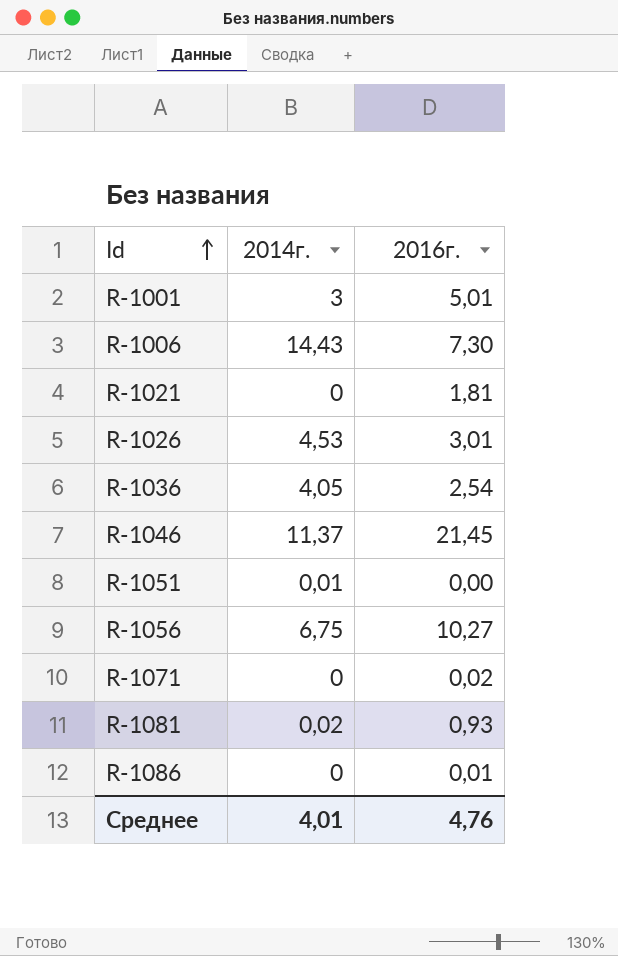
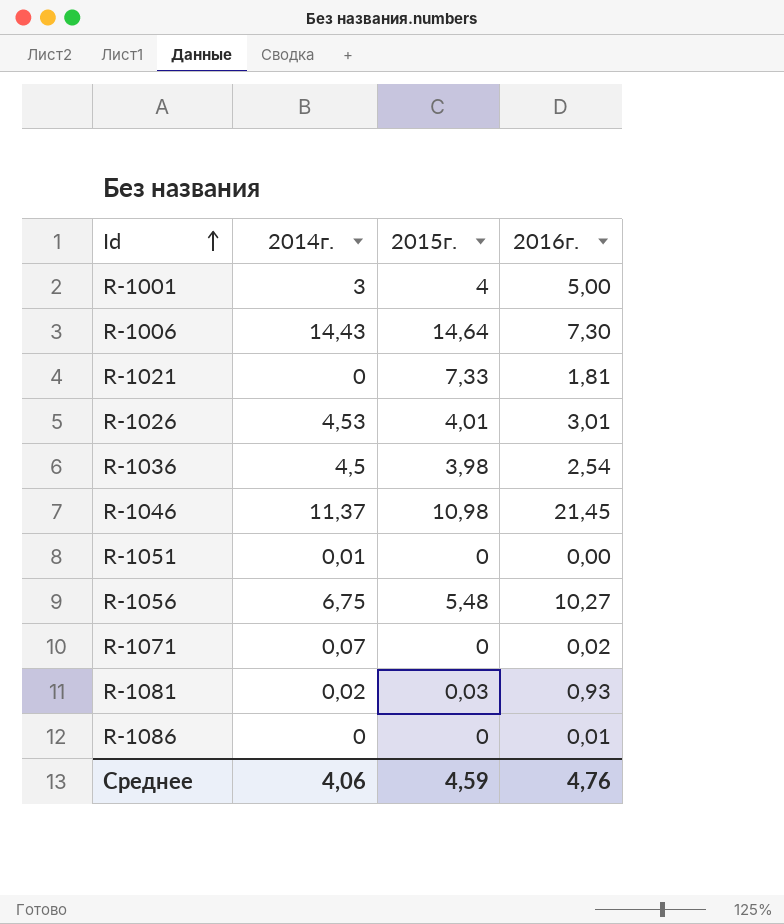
column 2015г. | position: none -> 3
R-1001 | 2016г.: 5,01 -> 5,00
R-1036 | 2014г.: 4,05 -> 4,5
R-1071 | 2014г.: 0 -> 0,07
Среднее | 2014г.: 4,01 -> 4,06

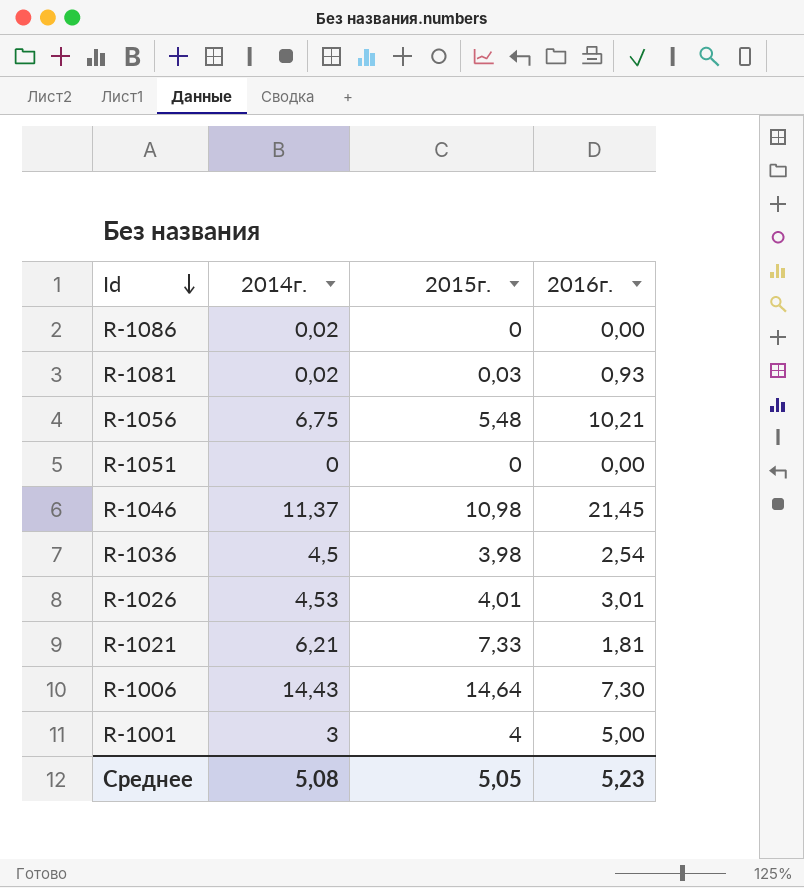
row order: Id ascending -> Id descending
row R-1071: 0,07 | 0 | 0,02 -> none
R-1086 | 2014г.: 0 -> 0,02
R-1086 | 2016г.: 0,01 -> 0,00
R-1056 | 2016г.: 10,27 -> 10,21
R-1051 | 2014г.: 0,01 -> 0
R-1021 | 2014г.: 0 -> 6,21
Среднее | 2014г.: 4,06 -> 5,08
Среднее | 2015г.: 4,59 -> 5,05
Среднее | 2016г.: 4,76 -> 5,23

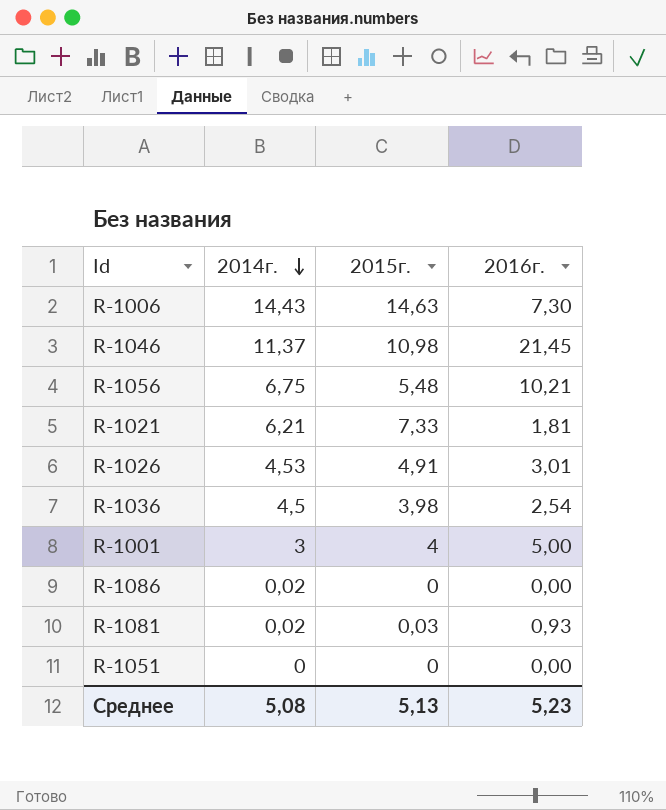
row order: Id descending -> 2014г. descending
R-1006 | 2015г.: 14,64 -> 14,63
R-1026 | 2015г.: 4,01 -> 4,91
Среднее | 2015г.: 5,05 -> 5,13

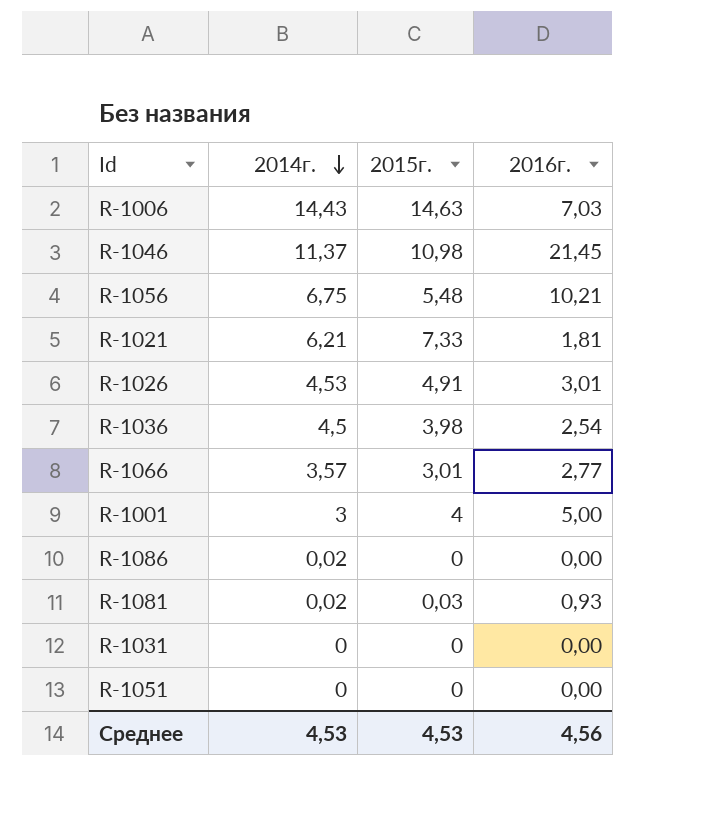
R-1006 | 2016г.: 7,30 -> 7,03
row R-1066: none -> 3,57 | 3,01 | 2,77
row R-1031: none -> 0 | 0 | 0,00
Среднее | 2014г.: 5,08 -> 4,53
Среднее | 2015г.: 5,13 -> 4,53
Среднее | 2016г.: 5,23 -> 4,56

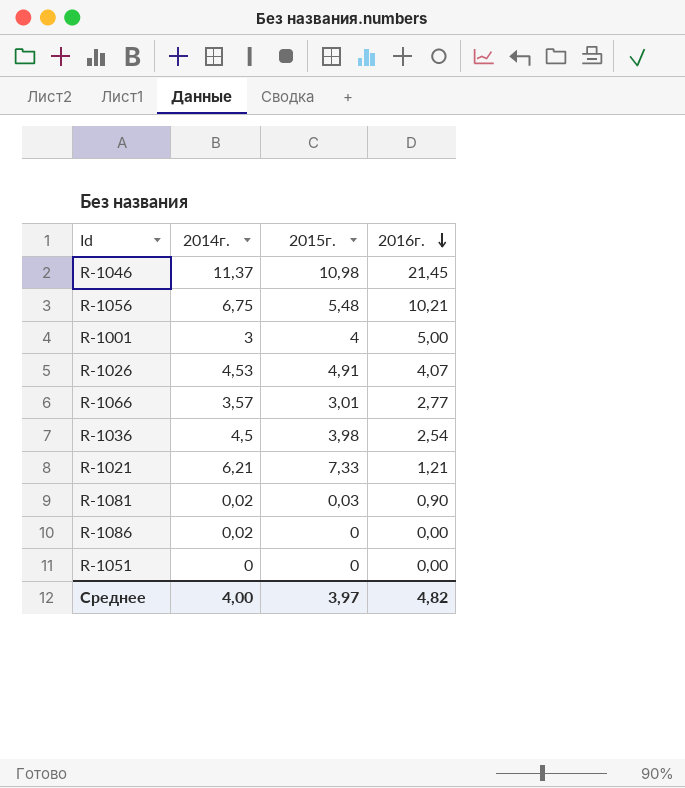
row order: 2014г. descending -> 2016г. descending
row R-1006: 14,43 | 14,63 | 7,03 -> none
row R-1031: 0 | 0 | 0,00 -> none
R-1026 | 2016г.: 3,01 -> 4,07
R-1021 | 2016г.: 1,81 -> 1,21
R-1081 | 2016г.: 0,93 -> 0,90
Среднее | 2014г.: 4,53 -> 4,00
Среднее | 2015г.: 4,53 -> 3,97
Среднее | 2016г.: 4,56 -> 4,82

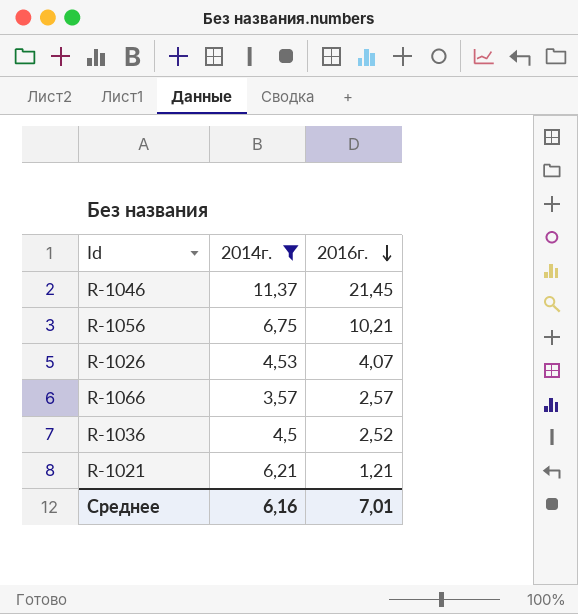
filter: none -> 2014г. >= 3,57
column 2015г. | position: 3 -> none
R-1066 | 2016г.: 2,77 -> 2,57
R-1036 | 2016г.: 2,54 -> 2,52
Среднее | 2014г.: 4,00 -> 6,16
Среднее | 2016г.: 4,82 -> 7,01

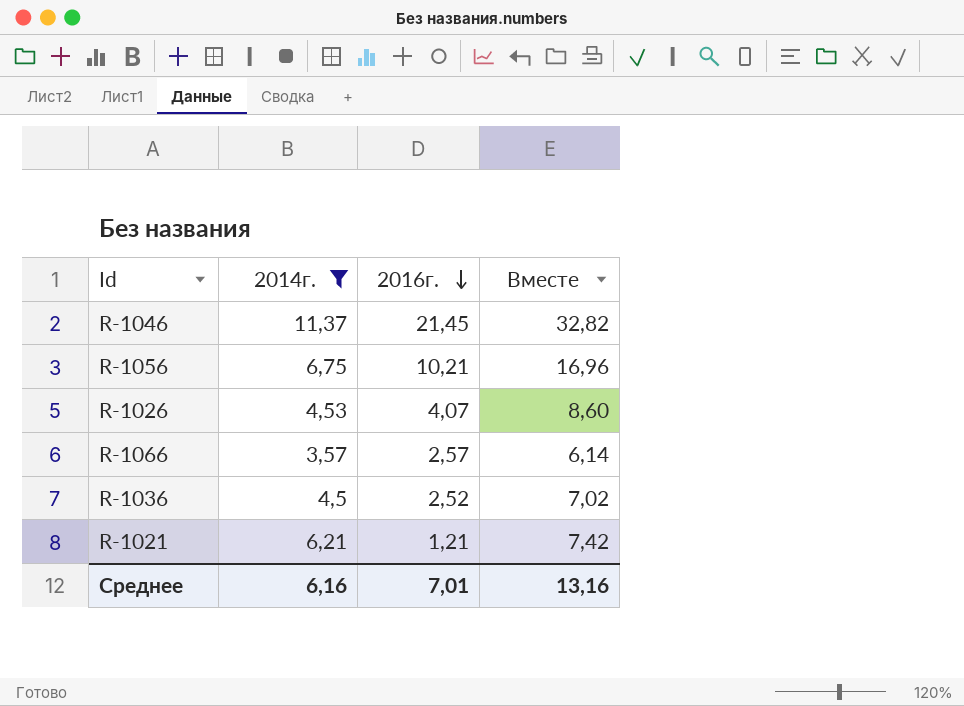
column Вместе | formula: none -> [2014г.] + [2016г.]

